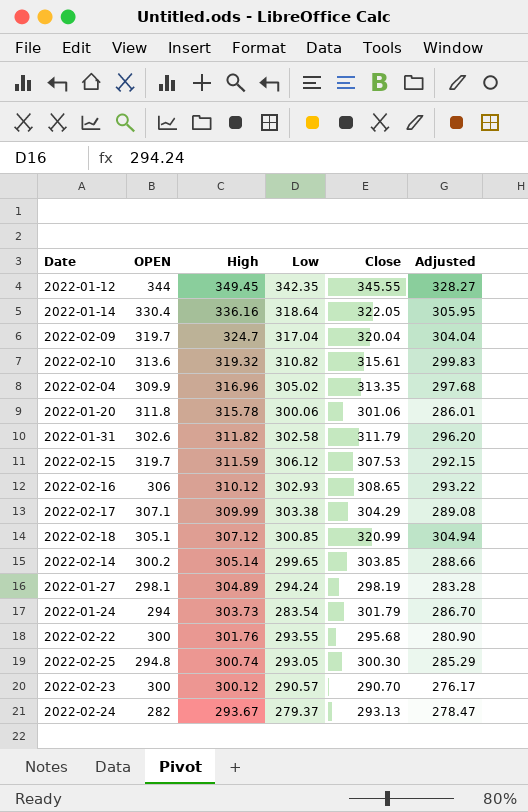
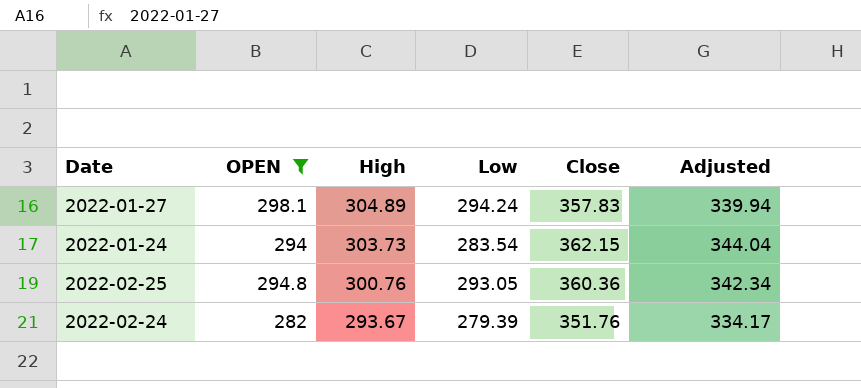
filter: none -> OPEN <= 298.1
2022-01-27 | Close: 298.19 -> 357.83
2022-01-27 | Adjusted: 283.28 -> 339.94
2022-01-24 | Close: 301.79 -> 362.15
2022-01-24 | Adjusted: 286.70 -> 344.04
2022-02-25 | High: 300.74 -> 300.76
2022-02-25 | Close: 300.30 -> 360.36
2022-02-25 | Adjusted: 285.29 -> 342.34
2022-02-24 | Low: 279.37 -> 279.39
2022-02-24 | Close: 293.13 -> 351.76
2022-02-24 | Adjusted: 278.47 -> 334.17

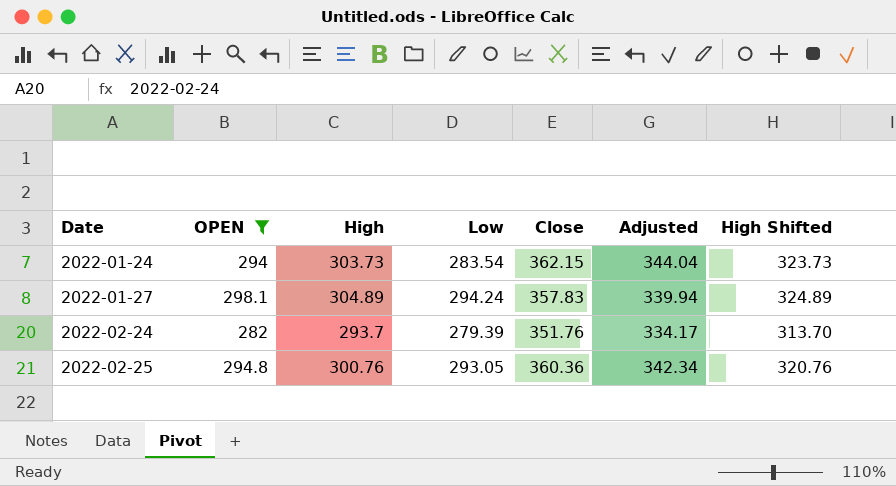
row order: High descending -> Date ascending
column High Shifted | formula: none -> [High] + 20
2022-02-24 | High: 293.67 -> 293.7

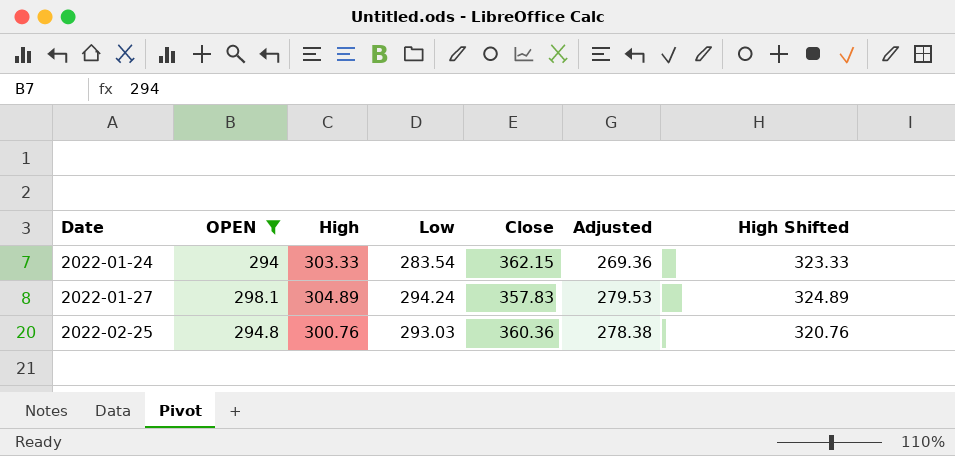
column Adjusted | formula: [Close] * 0.95 -> [Low] * 0.95
row 2022-02-24: 282 | 293.7 | 279.39 | 351.76 | 334.17 | 313.70 -> none
2022-01-24 | High: 303.73 -> 303.33
2022-01-24 | High Shifted: 323.73 -> 323.33
2022-02-25 | Low: 293.05 -> 293.03

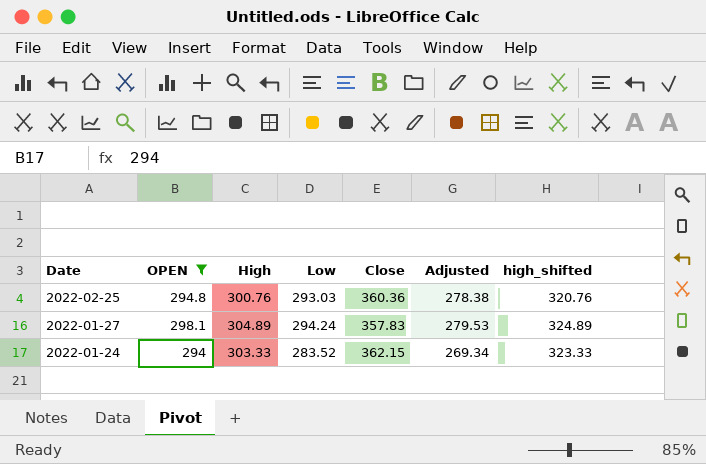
row order: Date ascending -> Date descending
column name: High Shifted -> high_shifted
2022-01-24 | Low: 283.54 -> 283.52
2022-01-24 | Adjusted: 269.36 -> 269.34

